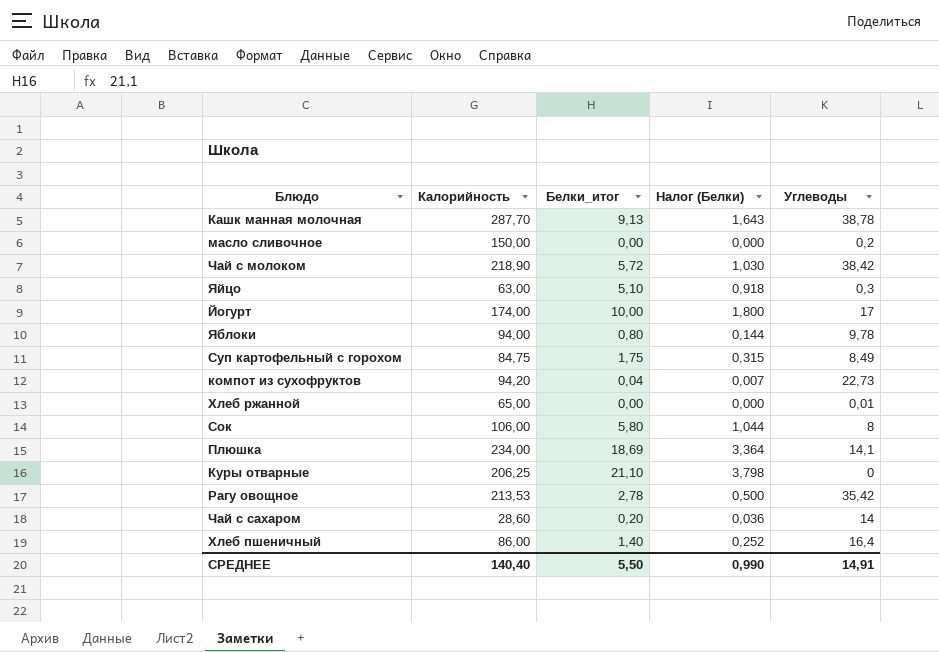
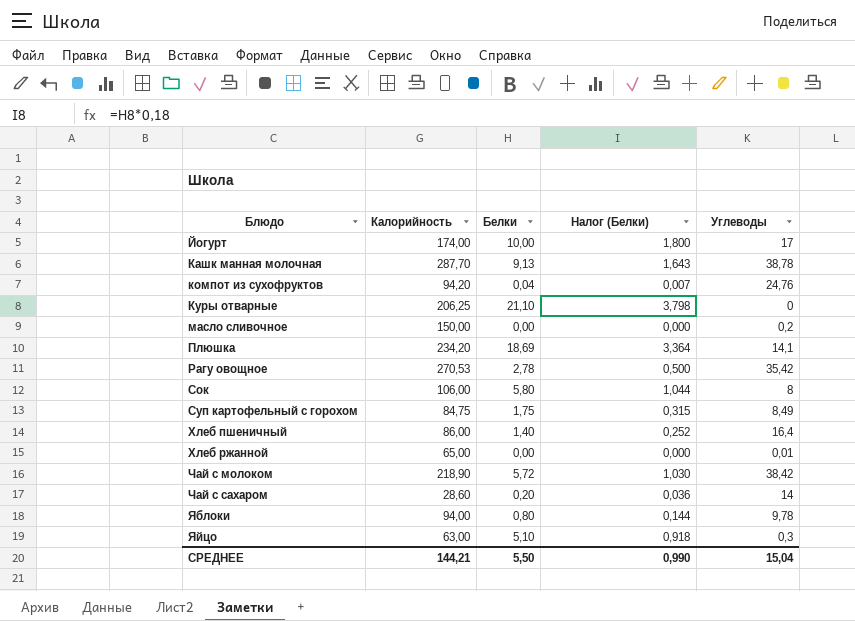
row order: none -> Блюдо ascending
column name: Белки_итог -> Белки
компот из сухофруктов | Углеводы: 22,73 -> 24,76
Плюшка | Калорийность: 234,00 -> 234,20
Рагу овощное | Калорийность: 213,53 -> 270,53
СРЕДНЕЕ | Калорийность: 140,40 -> 144,21
СРЕДНЕЕ | Углеводы: 14,91 -> 15,04

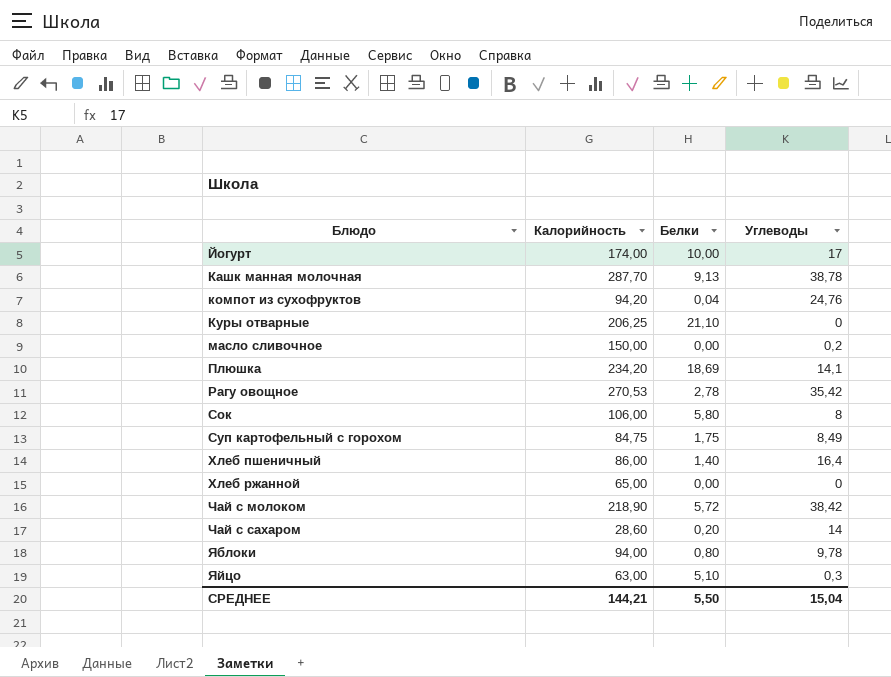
column Налог (Белки) | formula: [Белки] * 0,18 -> none
Хлеб ржанной | Углеводы: 0,01 -> 0

